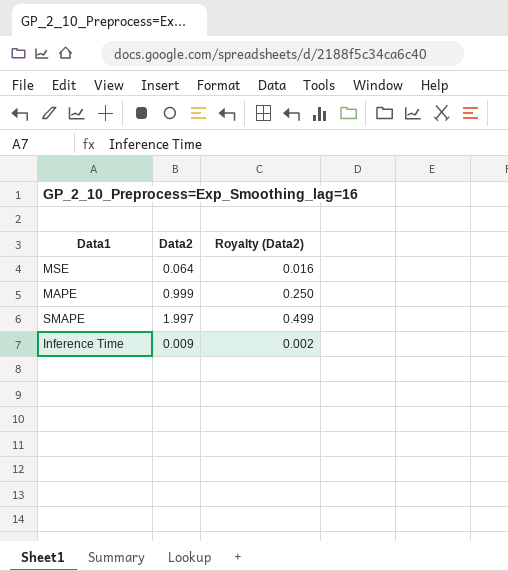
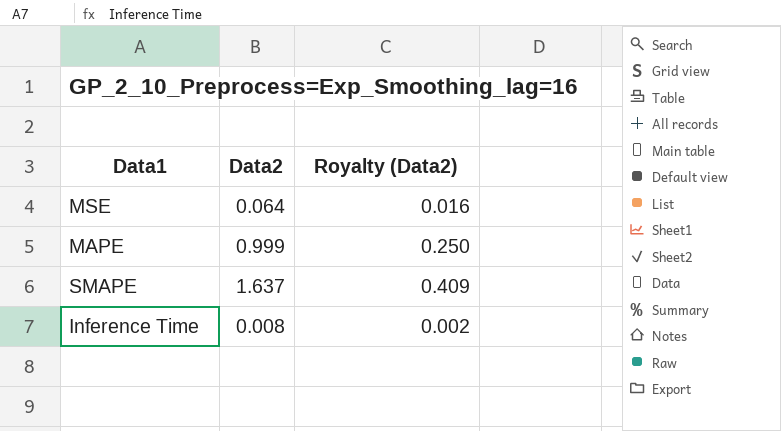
SMAPE | Data2: 1.997 -> 1.637
SMAPE | Royalty (Data2): 0.499 -> 0.409
Inference Time | Data2: 0.009 -> 0.008

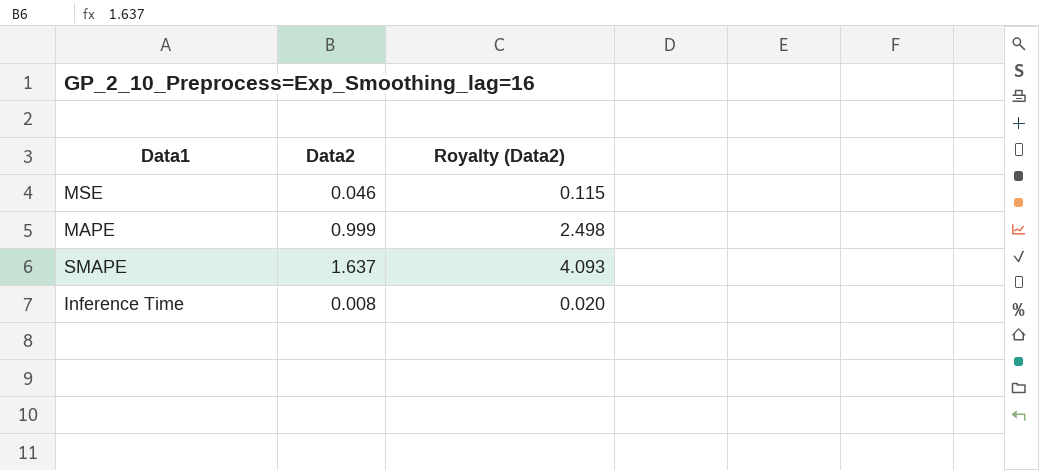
column Royalty (Data2) | formula: [Data2] * 0.25 -> [Data2] * 2.5
MSE | Data2: 0.064 -> 0.046

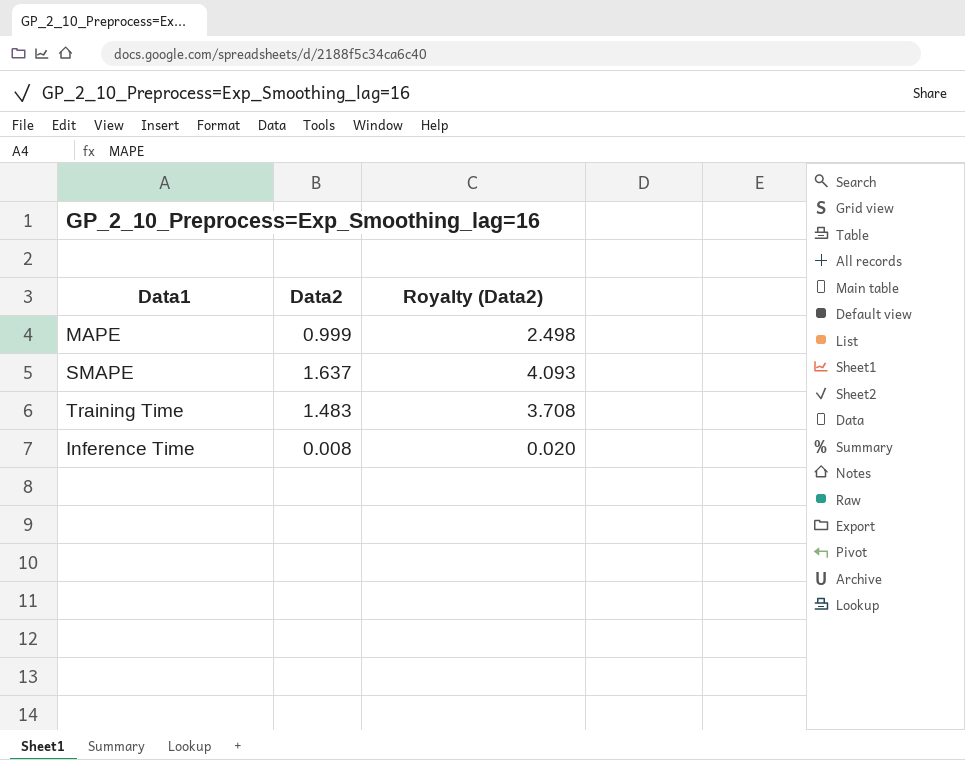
row MSE: 0.046 | 0.115 -> none
row Training Time: none -> 1.483 | 3.708

